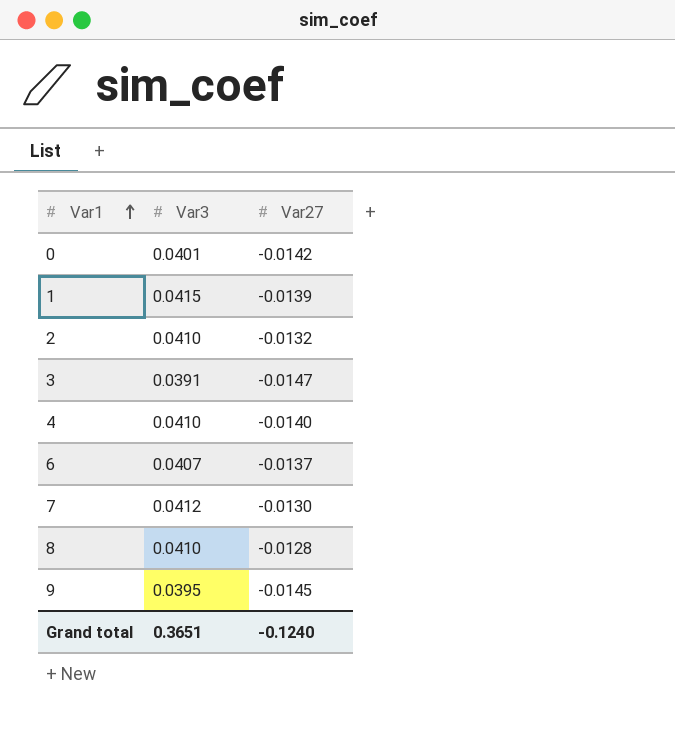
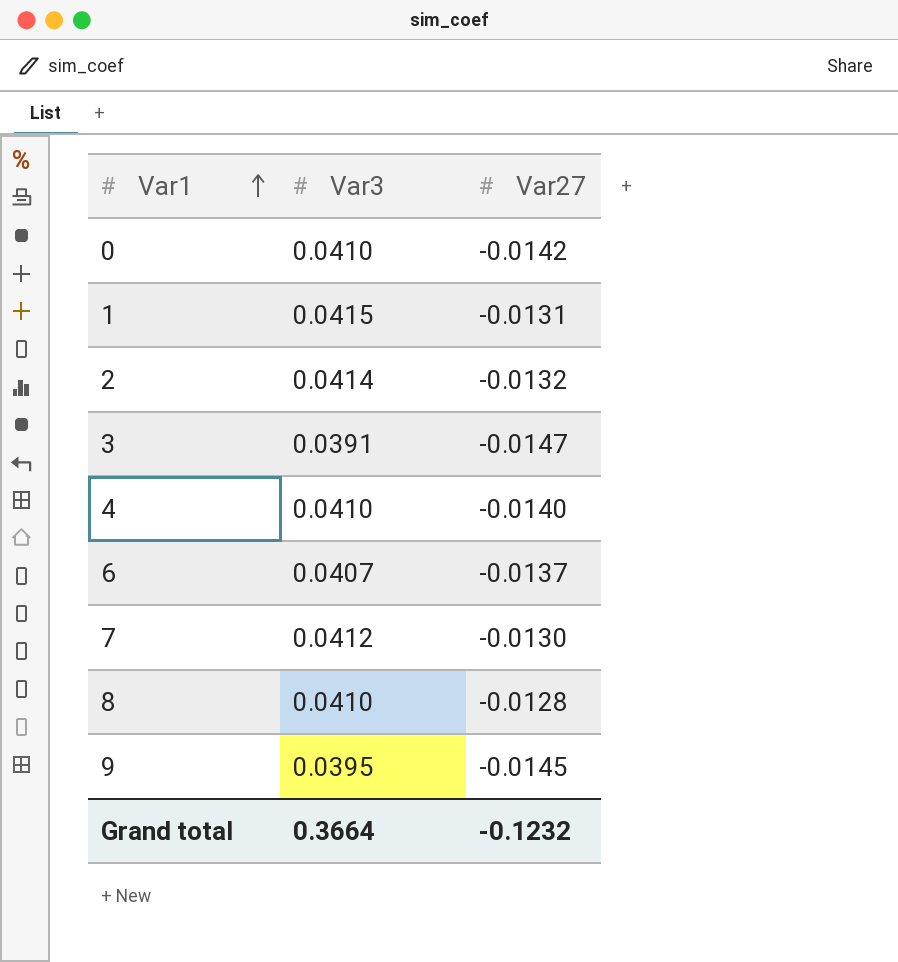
0 | Var3: 0.0401 -> 0.0410
1 | Var27: -0.0139 -> -0.0131
2 | Var3: 0.0410 -> 0.0414
Grand total | Var3: 0.3651 -> 0.3664
Grand total | Var27: -0.1240 -> -0.1232

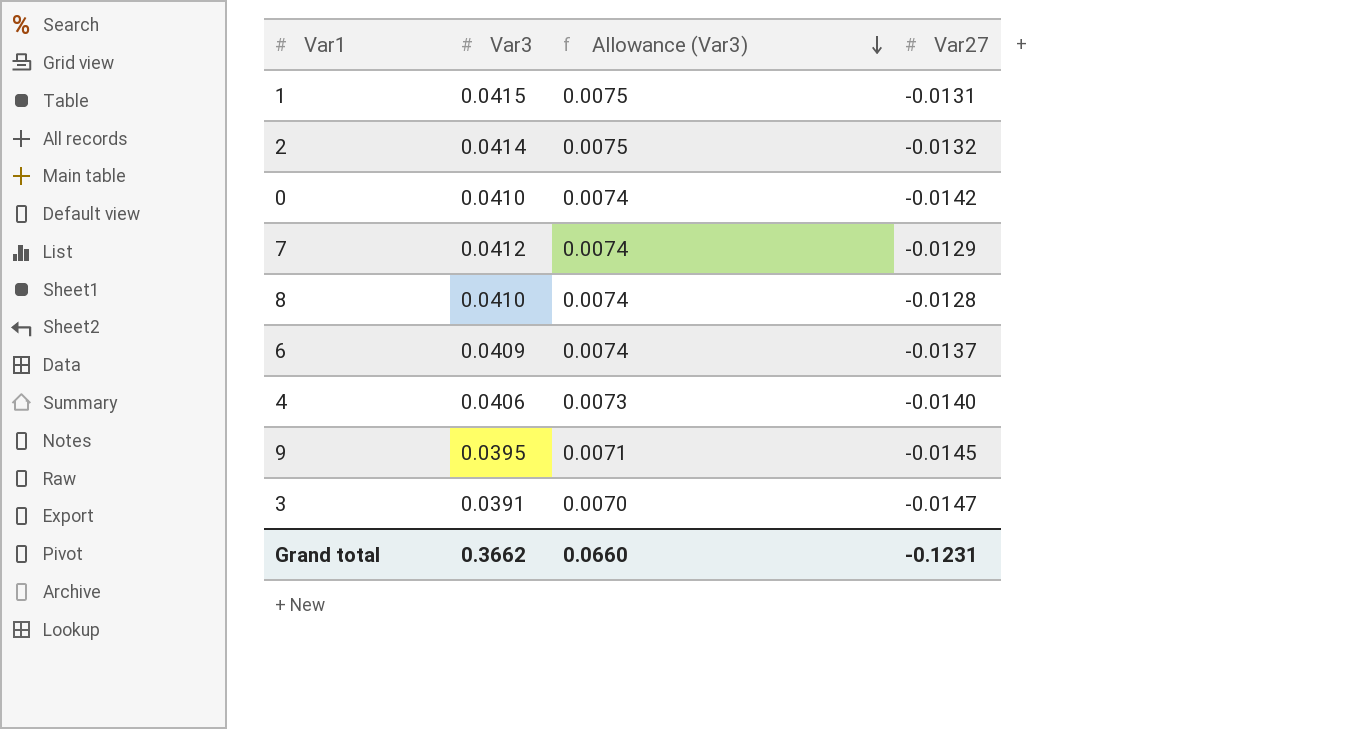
row order: Var1 ascending -> Allowance (Var3) descending
column Allowance (Var3) | formula: none -> [Var3] * 0.18
7 | Var27: -0.0130 -> -0.0129
6 | Var3: 0.0407 -> 0.0409
4 | Var3: 0.0410 -> 0.0406
Grand total | Var3: 0.3664 -> 0.3662
Grand total | Var27: -0.1232 -> -0.1231

